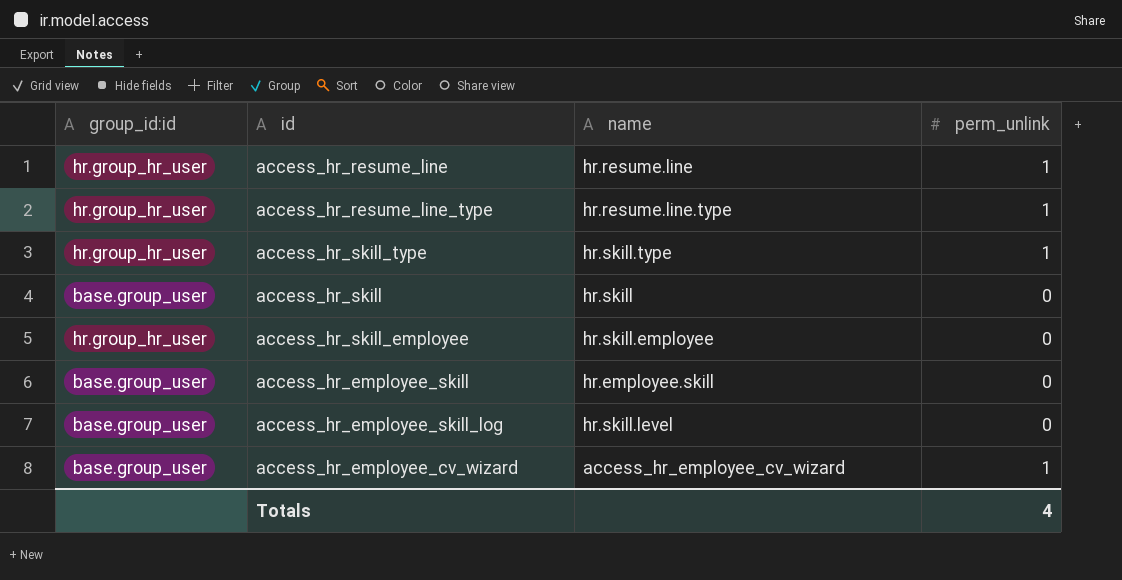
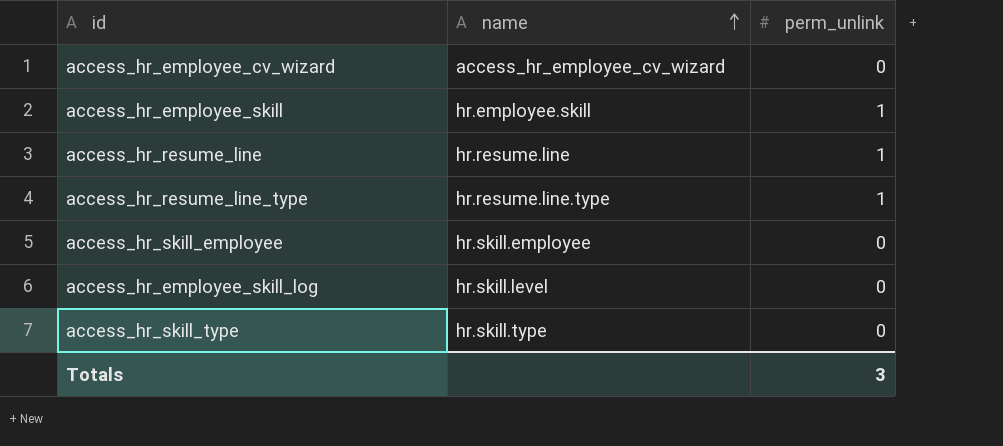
row order: none -> name ascending
column group_id:id | position: 1 -> none
row access_hr_skill: base.group_user | hr.skill | 0 -> none
access_hr_employee_cv_wizard | perm_unlink: 1 -> 0
access_hr_employee_skill | perm_unlink: 0 -> 1
access_hr_skill_type | perm_unlink: 1 -> 0
Totals | perm_unlink: 4 -> 3

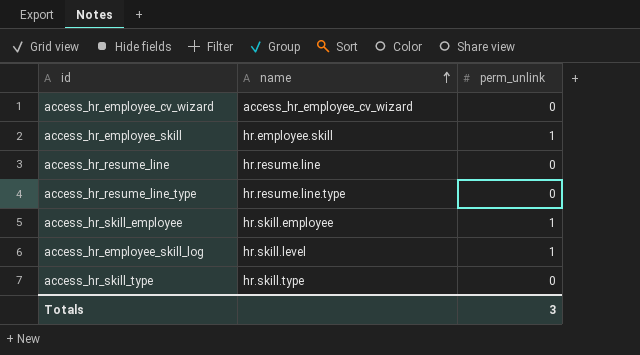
access_hr_resume_line | perm_unlink: 1 -> 0
access_hr_resume_line_type | perm_unlink: 1 -> 0
access_hr_skill_employee | perm_unlink: 0 -> 1
access_hr_employee_skill_log | perm_unlink: 0 -> 1

